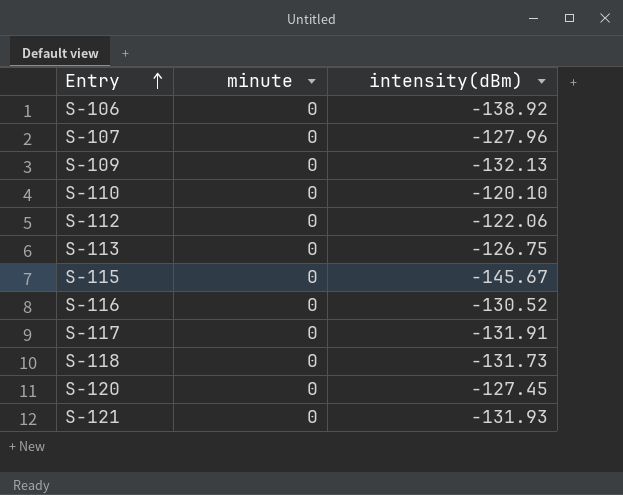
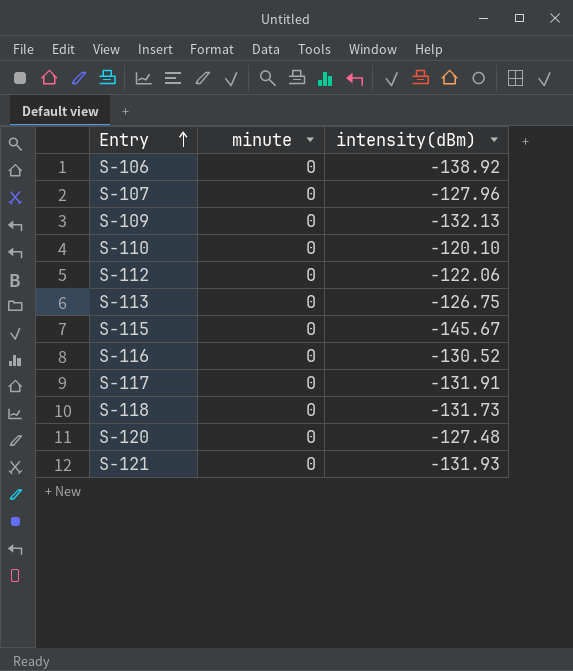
S-120 | intensity(dBm): -127.45 -> -127.48

